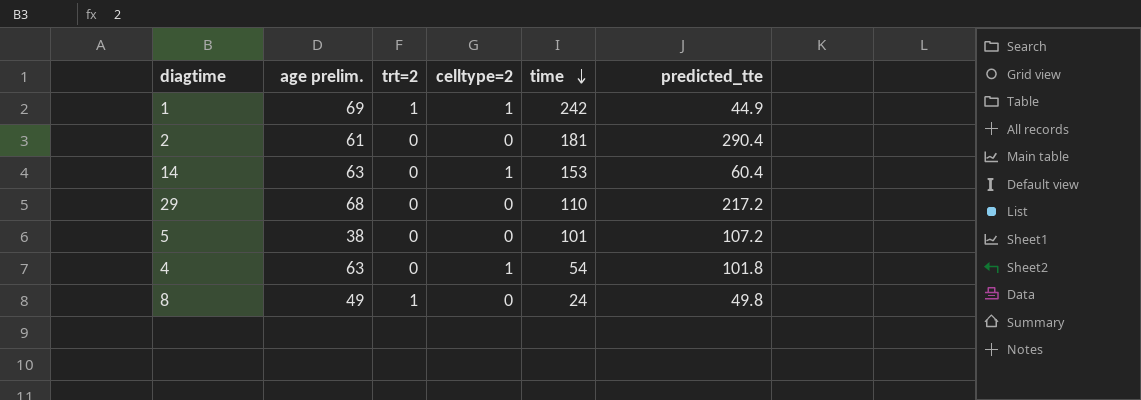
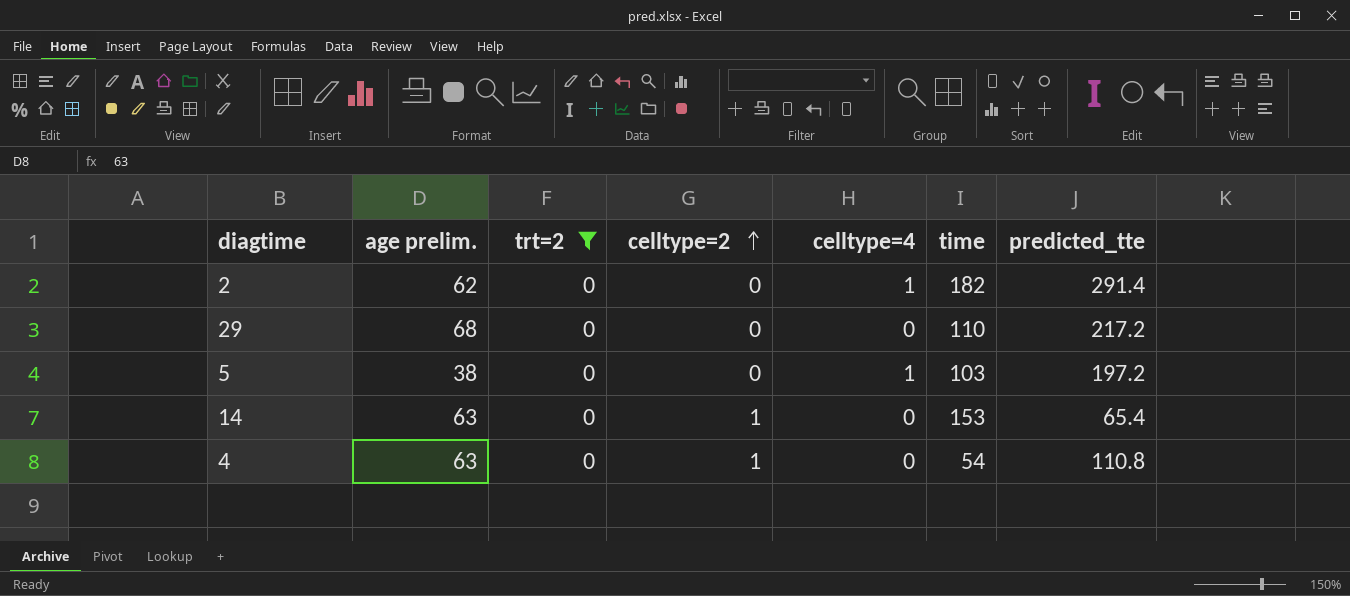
filter: none -> trt=2 = 0
row order: time descending -> celltype=2 ascending
column celltype=4 | position: none -> 5
2 | age prelim.: 61 -> 62
2 | time: 181 -> 182
2 | predicted_tte: 290.4 -> 291.4
5 | time: 101 -> 103
5 | predicted_tte: 107.2 -> 197.2
14 | predicted_tte: 60.4 -> 65.4
4 | predicted_tte: 101.8 -> 110.8

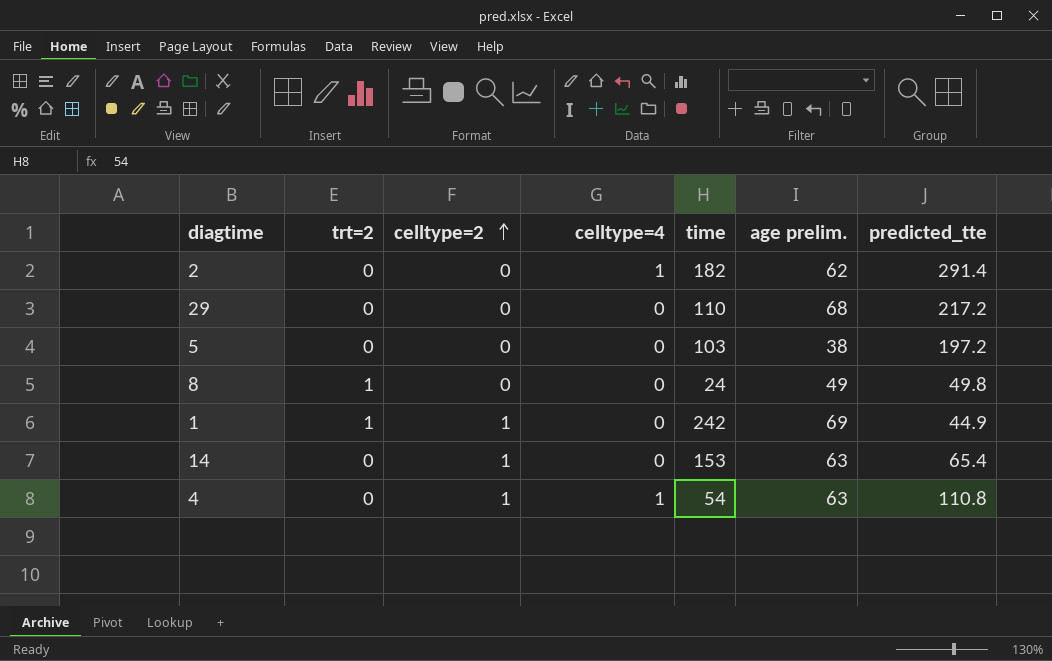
filter: trt=2 = 0 -> none
column age prelim. | position: 2 -> 6
5 | celltype=4: 1 -> 0
4 | celltype=4: 0 -> 1

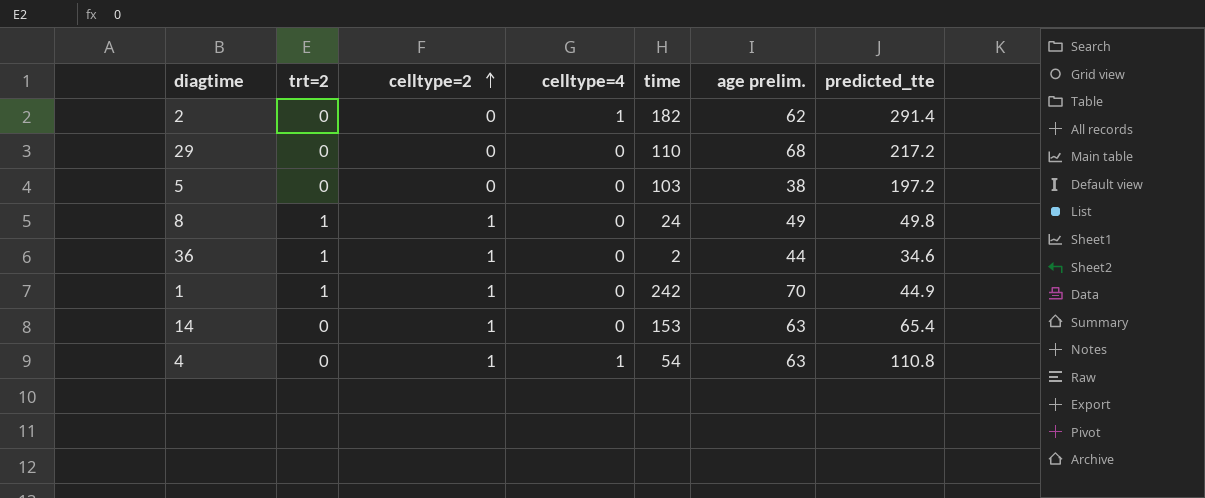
8 | celltype=2: 0 -> 1
row 36: none -> 1 | 1 | 0 | 2 | 44 | 34.6
1 | age prelim.: 69 -> 70

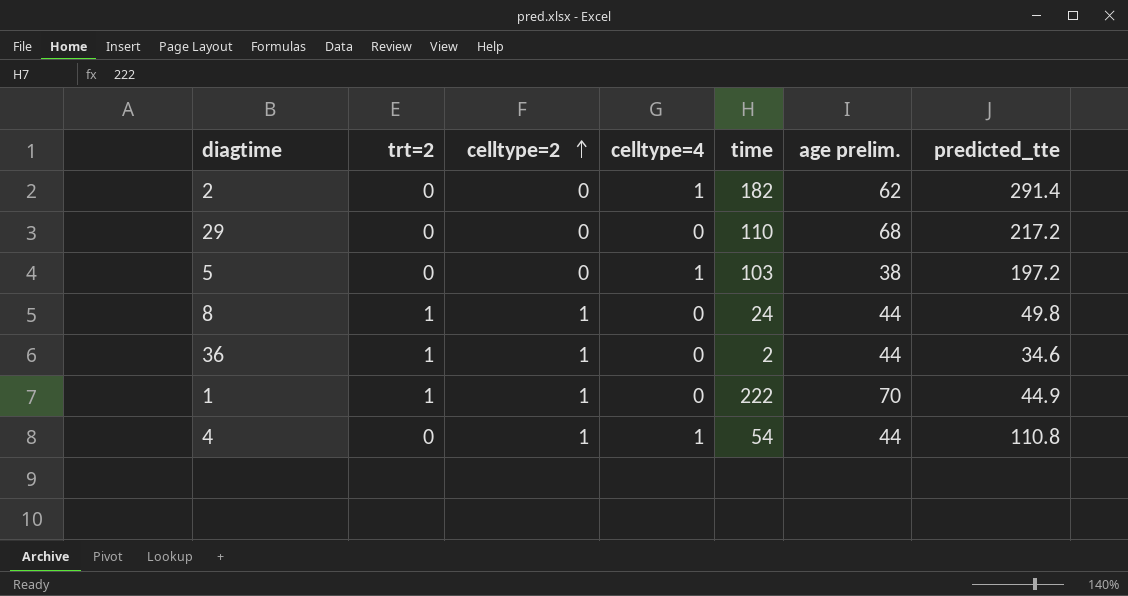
row 14: 0 | 1 | 0 | 153 | 63 | 65.4 -> none
5 | celltype=4: 0 -> 1
8 | age prelim.: 49 -> 44
1 | time: 242 -> 222
4 | age prelim.: 63 -> 44

